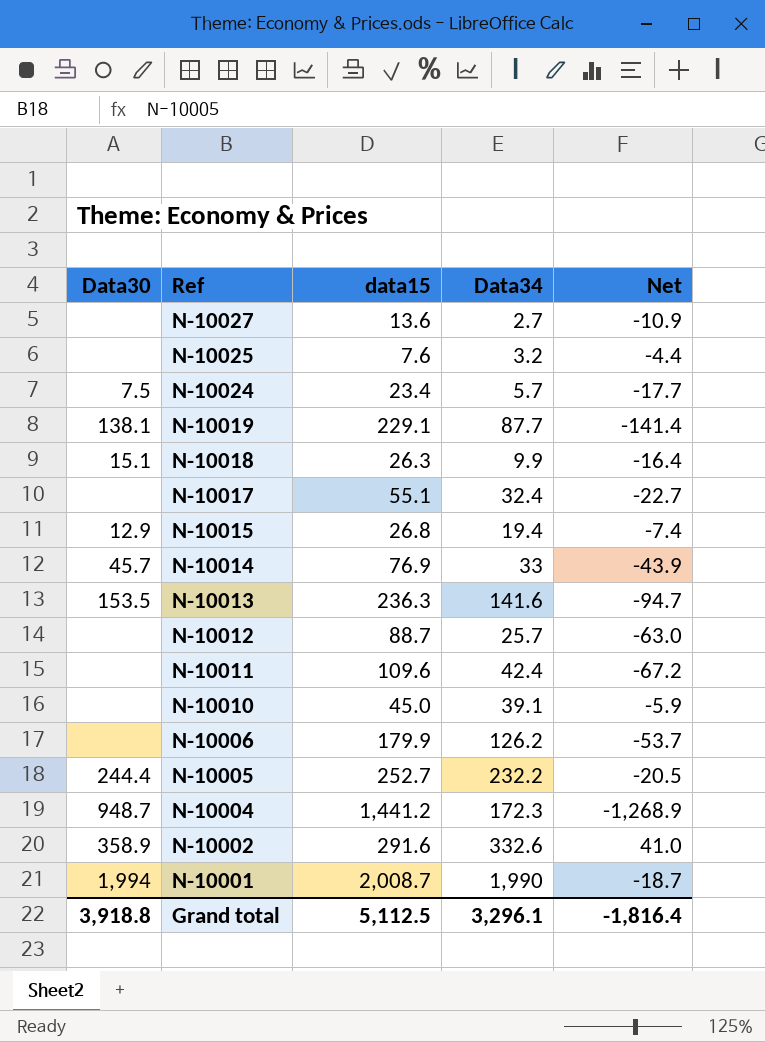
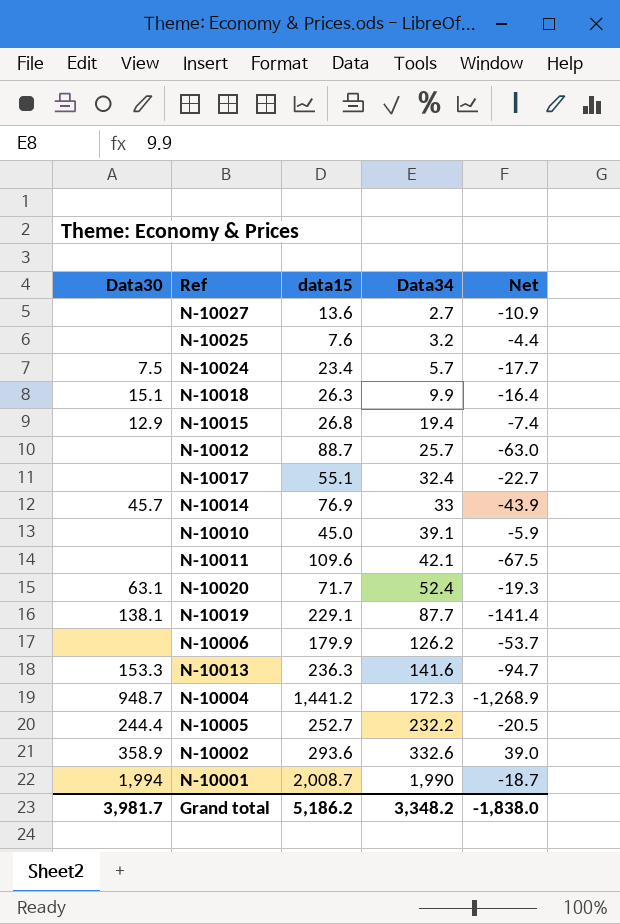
row order: Ref descending -> Data34 ascending
N-10011 | Data34: 42.4 -> 42.1
N-10011 | Net: -67.2 -> -67.5
row N-10020: none -> 63.1 | 71.7 | 52.4 | -19.3
N-10013 | Data30: 153.5 -> 153.3
N-10002 | data15: 291.6 -> 293.6
N-10002 | Net: 41.0 -> 39.0
Grand total | Data30: 3,918.8 -> 3,981.7
Grand total | data15: 5,112.5 -> 5,186.2
Grand total | Data34: 3,296.1 -> 3,348.2
Grand total | Net: -1,816.4 -> -1,838.0

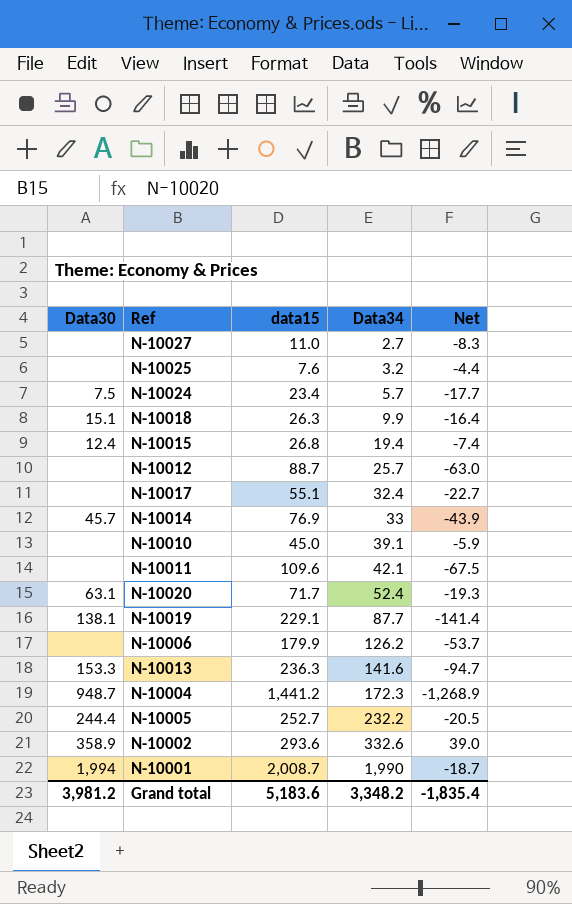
N-10027 | data15: 13.6 -> 11.0
N-10027 | Net: -10.9 -> -8.3
N-10015 | Data30: 12.9 -> 12.4
Grand total | Data30: 3,981.7 -> 3,981.2
Grand total | data15: 5,186.2 -> 5,183.6
Grand total | Net: -1,838.0 -> -1,835.4

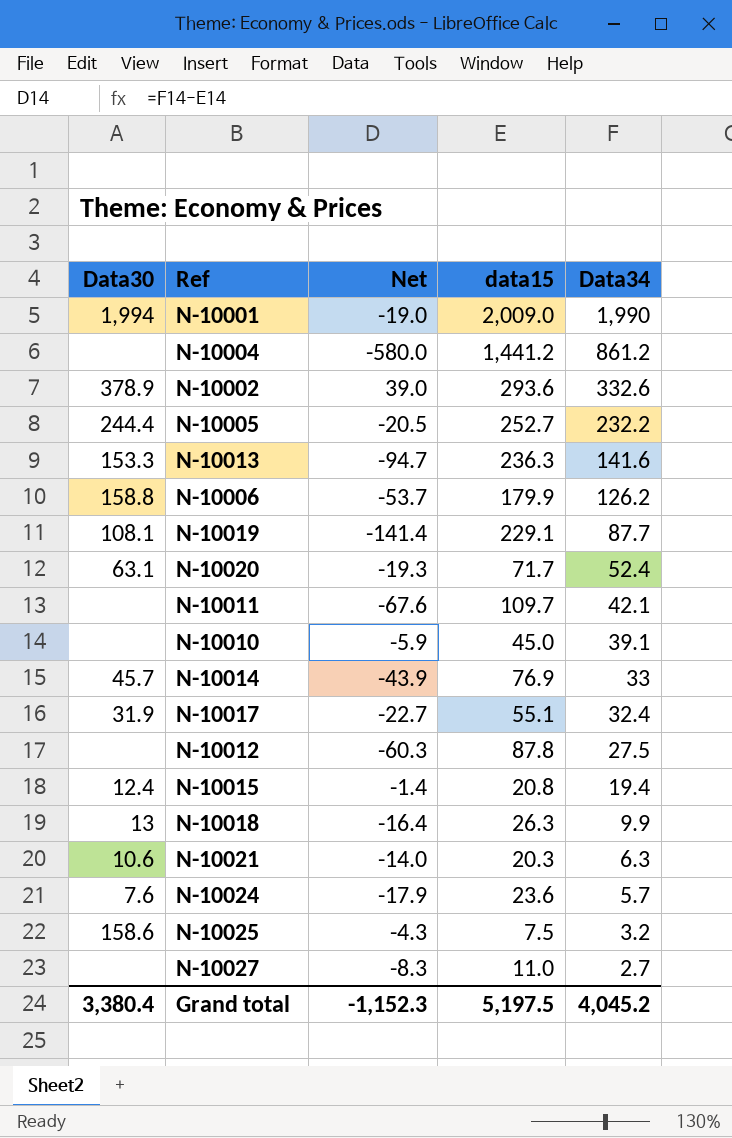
row order: Data34 ascending -> Data34 descending
column Net | position: 5 -> 3
N-10001 | Net: -18.7 -> -19.0
N-10001 | data15: 2,008.7 -> 2,009.0
N-10004 | Data30: 948.7 -> none
N-10004 | Net: -1,268.9 -> -580.0
N-10004 | Data34: 172.3 -> 861.2
N-10002 | Data30: 358.9 -> 378.9
N-10006 | Data30: none -> 158.8
N-10019 | Data30: 138.1 -> 108.1
N-10011 | Net: -67.5 -> -67.6
N-10011 | data15: 109.6 -> 109.7
N-10017 | Data30: none -> 31.9
N-10012 | Net: -63.0 -> -60.3
N-10012 | data15: 88.7 -> 87.8
N-10012 | Data34: 25.7 -> 27.5
N-10015 | Net: -7.4 -> -1.4
N-10015 | data15: 26.8 -> 20.8
N-10018 | Data30: 15.1 -> 13
row N-10021: none -> 10.6 | -14.0 | 20.3 | 6.3
N-10024 | Data30: 7.5 -> 7.6
N-10024 | Net: -17.7 -> -17.9
N-10024 | data15: 23.4 -> 23.6
N-10025 | Data30: none -> 158.6
N-10025 | Net: -4.4 -> -4.3
N-10025 | data15: 7.6 -> 7.5
Grand total | Data30: 3,981.2 -> 3,380.4
Grand total | Net: -1,835.4 -> -1,152.3
Grand total | data15: 5,183.6 -> 5,197.5
Grand total | Data34: 3,348.2 -> 4,045.2

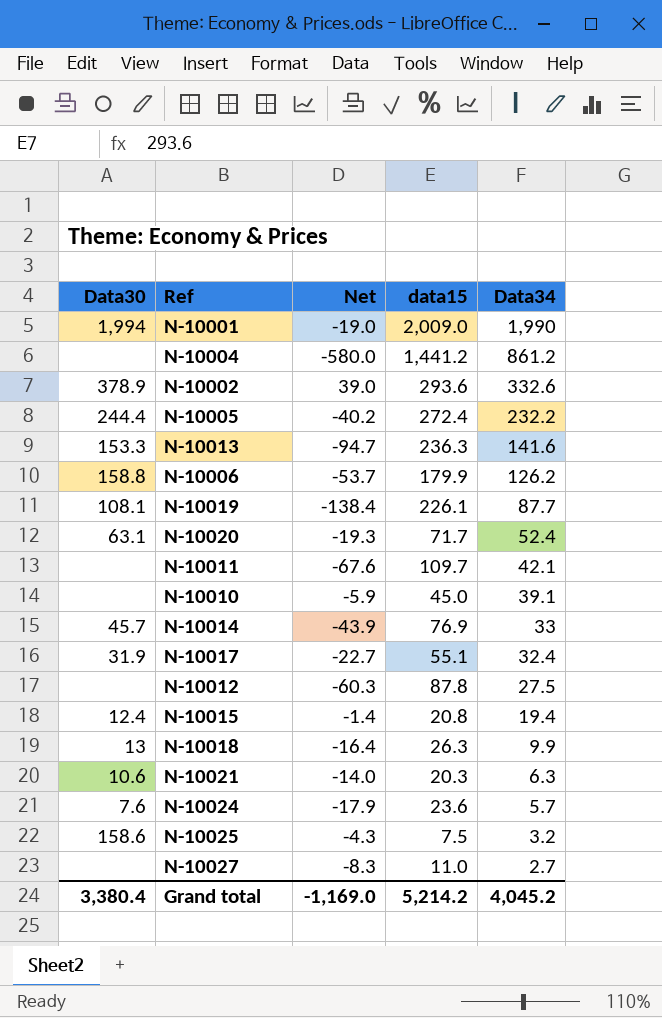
N-10005 | Net: -20.5 -> -40.2
N-10005 | data15: 252.7 -> 272.4
N-10019 | Net: -141.4 -> -138.4
N-10019 | data15: 229.1 -> 226.1
Grand total | Net: -1,152.3 -> -1,169.0
Grand total | data15: 5,197.5 -> 5,214.2

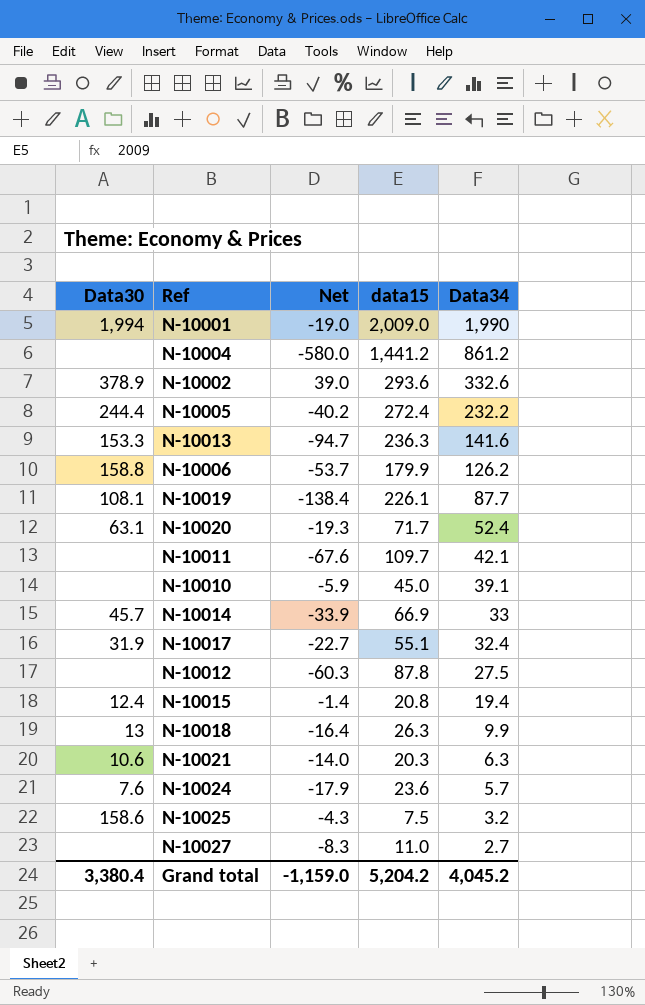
N-10014 | Net: -43.9 -> -33.9
N-10014 | data15: 76.9 -> 66.9
Grand total | Net: -1,169.0 -> -1,159.0
Grand total | data15: 5,214.2 -> 5,204.2

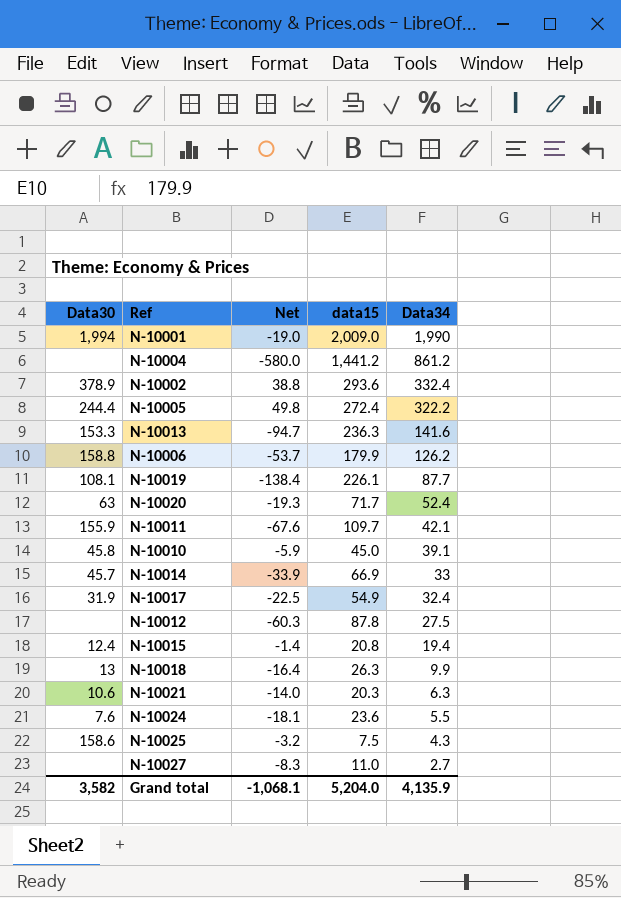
N-10002 | Net: 39.0 -> 38.8
N-10002 | Data34: 332.6 -> 332.4
N-10005 | Net: -40.2 -> 49.8
N-10005 | Data34: 232.2 -> 322.2
N-10020 | Data30: 63.1 -> 63
N-10011 | Data30: none -> 155.9
N-10010 | Data30: none -> 45.8
N-10017 | Net: -22.7 -> -22.5
N-10017 | data15: 55.1 -> 54.9
N-10024 | Net: -17.9 -> -18.1
N-10024 | Data34: 5.7 -> 5.5
N-10025 | Net: -4.3 -> -3.2
N-10025 | Data34: 3.2 -> 4.3
Grand total | Data30: 3,380.4 -> 3,582
Grand total | Net: -1,159.0 -> -1,068.1
Grand total | data15: 5,204.2 -> 5,204.0
Grand total | Data34: 4,045.2 -> 4,135.9

